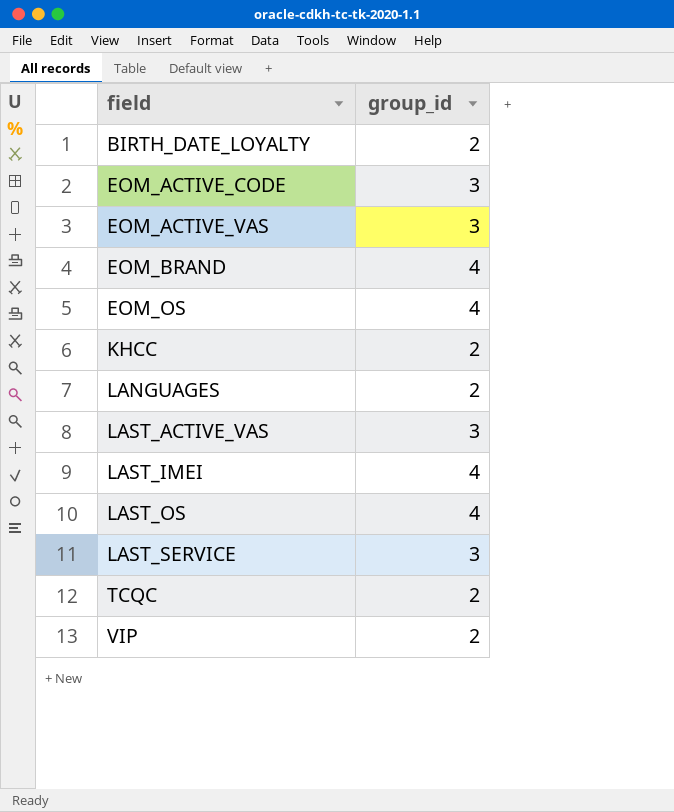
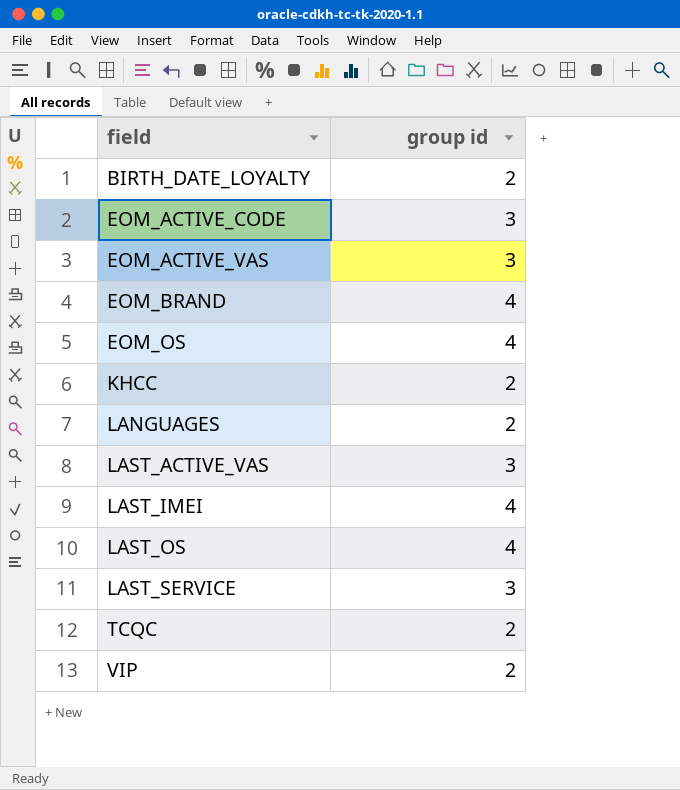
column name: group_id -> group id

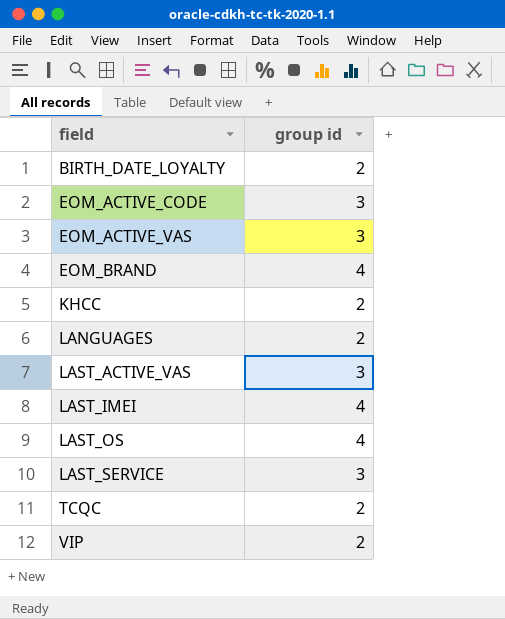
row EOM_OS: 4 -> none

